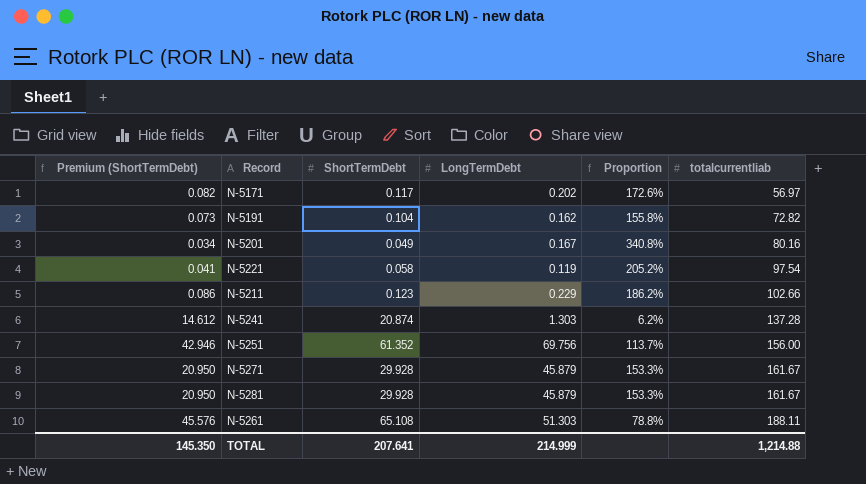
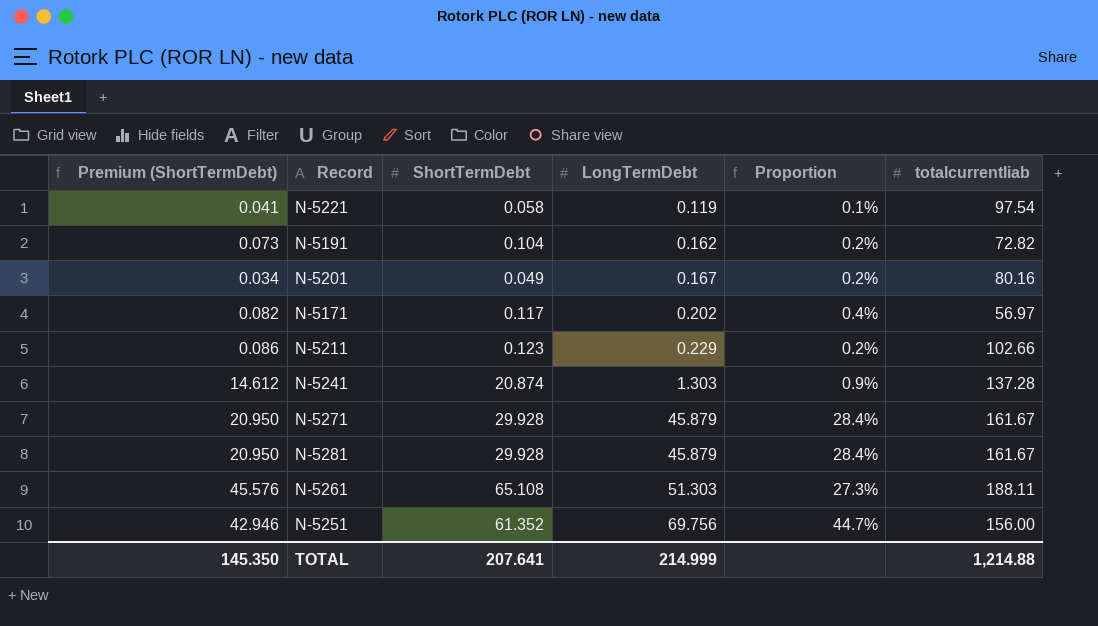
row order: totalcurrentliab ascending -> LongTermDebt ascending
column Proportion | formula: [LongTermDebt] / [ShortTermDebt] -> [LongTermDebt] / [totalcurrentliab]

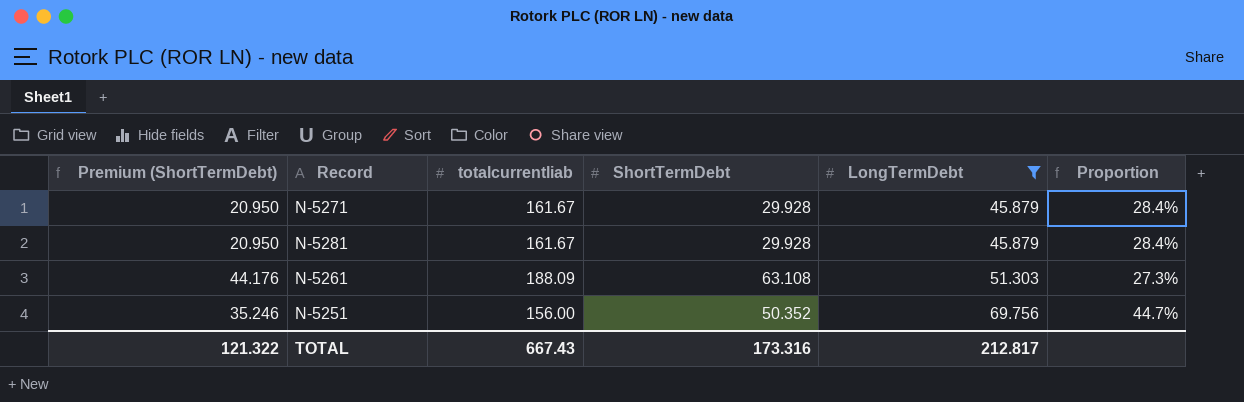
filter: none -> LongTermDebt >= 45.879
column totalcurrentliab | position: 6 -> 3
N-5261 | Premium (ShortTermDebt): 45.576 -> 44.176
N-5261 | totalcurrentliab: 188.11 -> 188.09
N-5261 | ShortTermDebt: 65.108 -> 63.108
N-5251 | Premium (ShortTermDebt): 42.946 -> 35.246
N-5251 | ShortTermDebt: 61.352 -> 50.352
TOTAL | Premium (ShortTermDebt): 145.350 -> 121.322
TOTAL | totalcurrentliab: 1,214.88 -> 667.43
TOTAL | ShortTermDebt: 207.641 -> 173.316
TOTAL | LongTermDebt: 214.999 -> 212.817

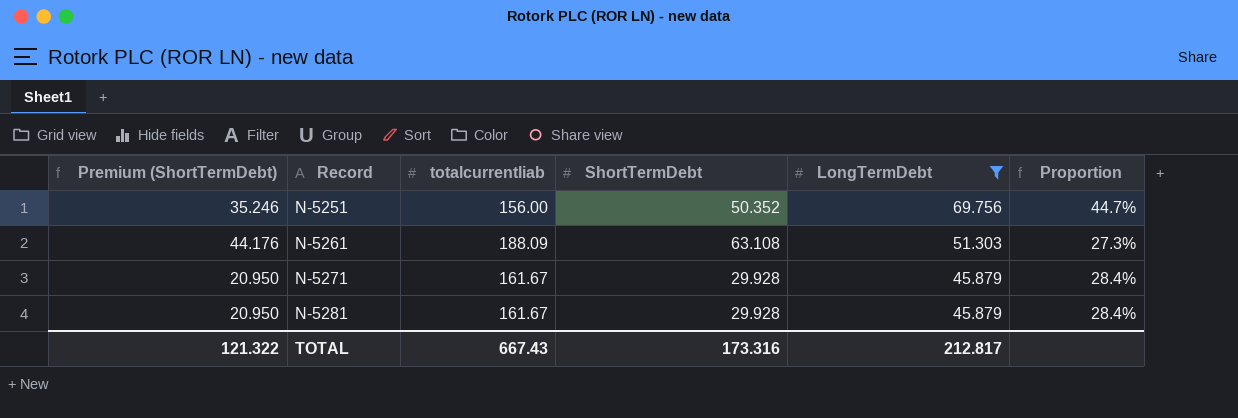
row order: LongTermDebt ascending -> Record ascending

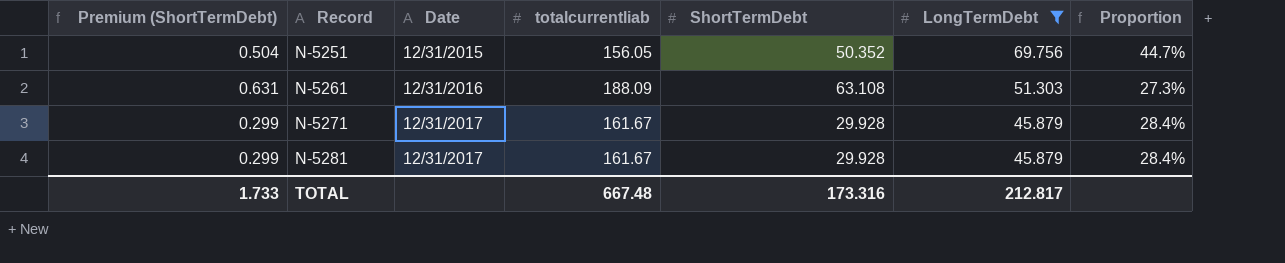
column Premium (ShortTermDebt) | formula: [ShortTermDebt] * 0.7 -> [ShortTermDebt] * 0.01
column Date | position: none -> 3
N-5251 | totalcurrentliab: 156.00 -> 156.05
TOTAL | Premium (ShortTermDebt): 121.322 -> 1.733
TOTAL | totalcurrentliab: 667.43 -> 667.48

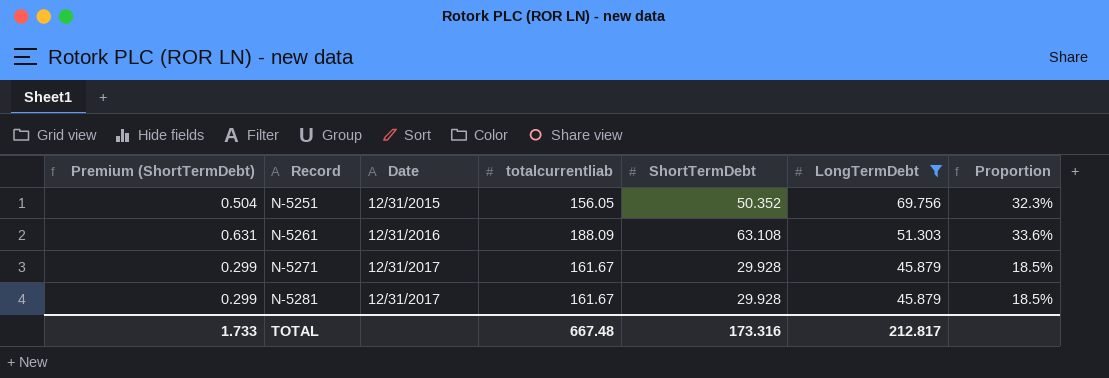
column Proportion | formula: [LongTermDebt] / [totalcurrentliab] -> [ShortTermDebt] / [totalcurrentliab]

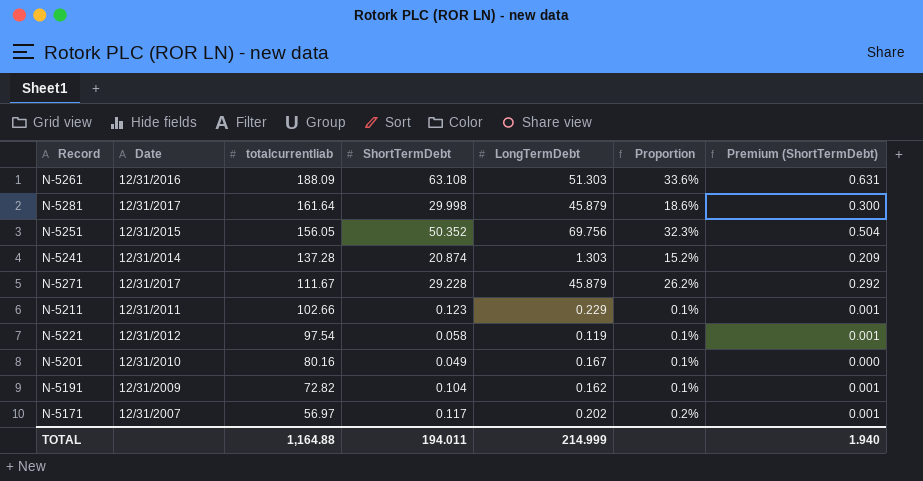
filter: LongTermDebt >= 45.879 -> none
row order: Record ascending -> totalcurrentliab descending
column Premium (ShortTermDebt) | position: 1 -> 7
N-5281 | totalcurrentliab: 161.67 -> 161.64
N-5281 | ShortTermDebt: 29.928 -> 29.998
N-5281 | Proportion: 18.5% -> 18.6%
N-5281 | Premium (ShortTermDebt): 0.299 -> 0.300
N-5271 | totalcurrentliab: 161.67 -> 111.67
N-5271 | ShortTermDebt: 29.928 -> 29.228
N-5271 | Proportion: 18.5% -> 26.2%
N-5271 | Premium (ShortTermDebt): 0.299 -> 0.292
TOTAL | totalcurrentliab: 667.48 -> 1,164.88
TOTAL | ShortTermDebt: 173.316 -> 194.011
TOTAL | LongTermDebt: 212.817 -> 214.999
TOTAL | Premium (ShortTermDebt): 1.733 -> 1.940

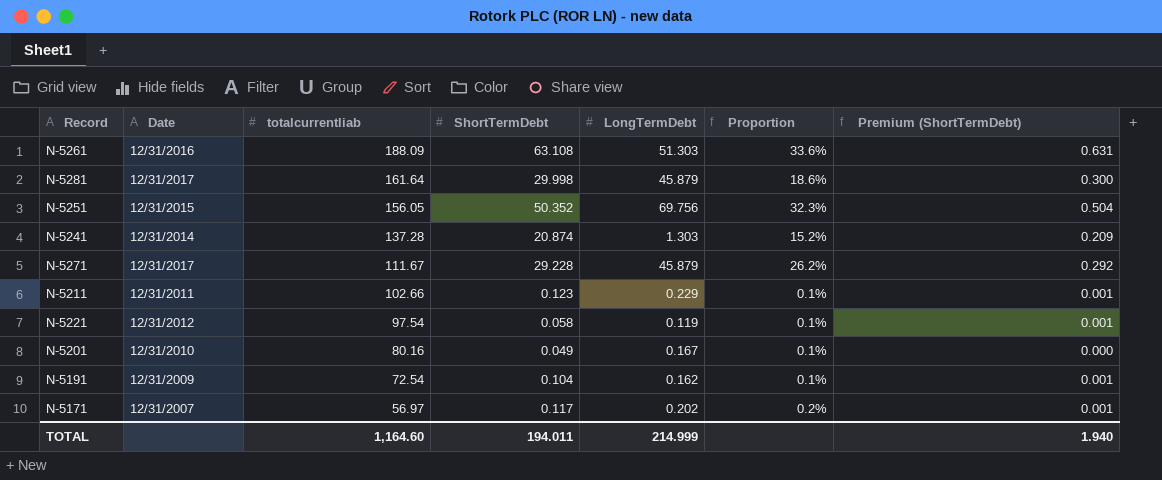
N-5191 | totalcurrentliab: 72.82 -> 72.54
TOTAL | totalcurrentliab: 1,164.88 -> 1,164.60

